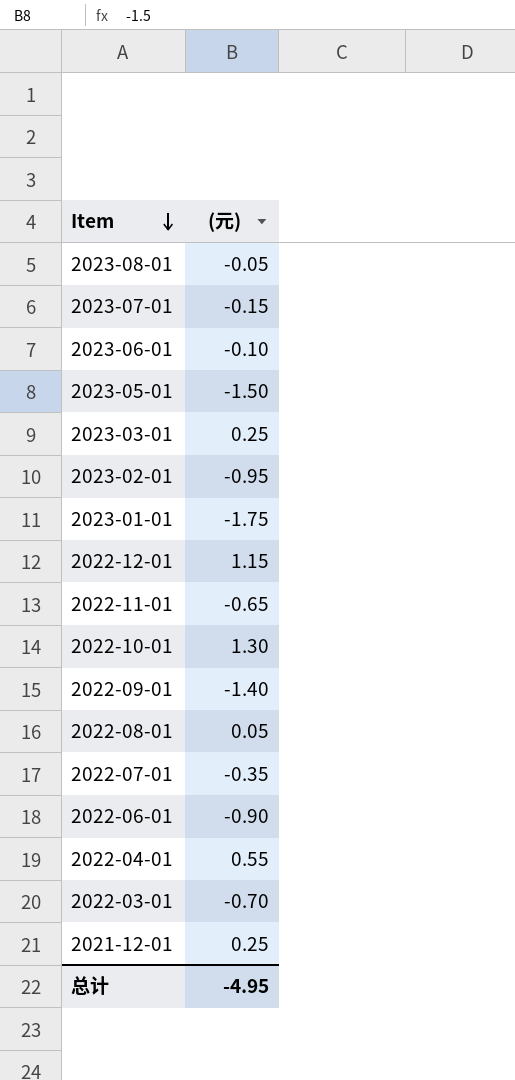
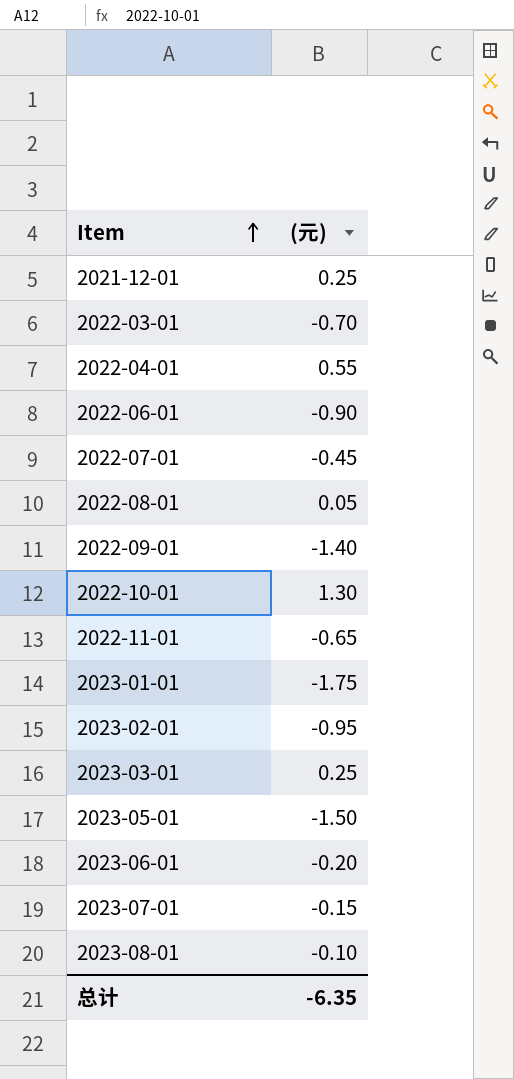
row order: Item descending -> Item ascending
row 2022-12-01: 1.15 -> none
2022-07-01 | (元): -0.35 -> -0.45
2023-06-01 | (元): -0.10 -> -0.20
2023-08-01 | (元): -0.05 -> -0.10
总计 | (元): -4.95 -> -6.35

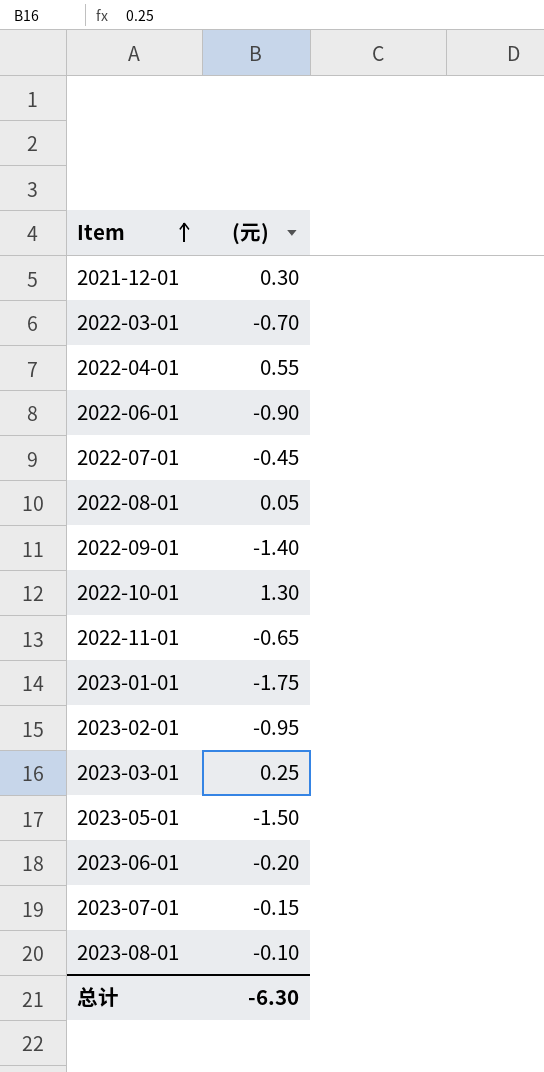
2021-12-01 | (元): 0.25 -> 0.30
总计 | (元): -6.35 -> -6.30

